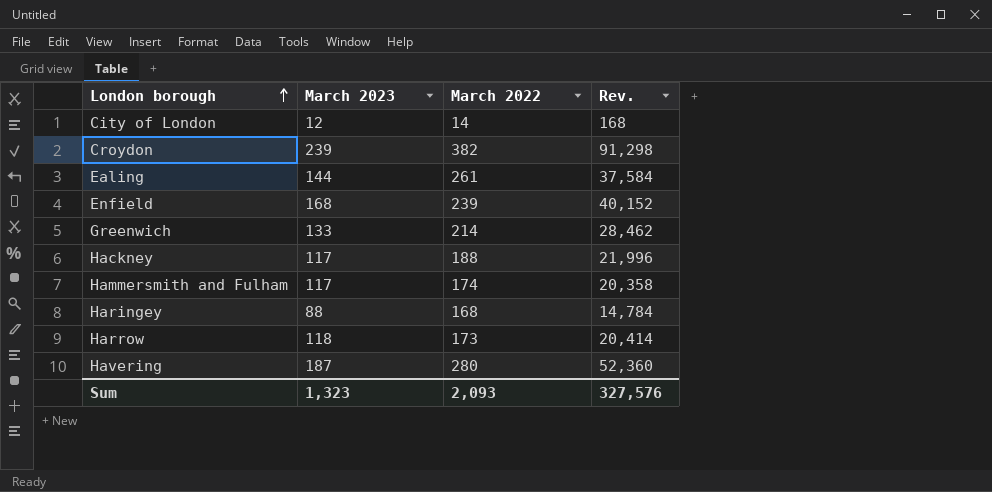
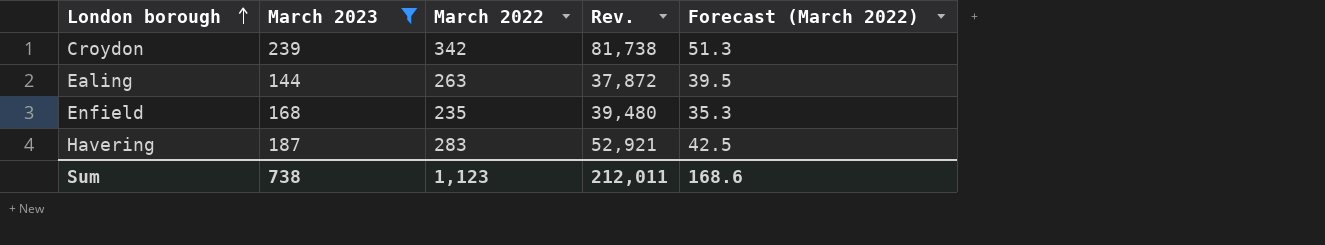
filter: none -> March 2023 >= 144
column Forecast (March 2022) | formula: none -> [March 2022] * 0.15
Croydon | March 2022: 382 -> 342
Croydon | Rev.: 91,298 -> 81,738
Ealing | March 2022: 261 -> 263
Ealing | Rev.: 37,584 -> 37,872
Enfield | March 2022: 239 -> 235
Enfield | Rev.: 40,152 -> 39,480
Havering | March 2022: 280 -> 283
Havering | Rev.: 52,360 -> 52,921
Sum | March 2023: 1,323 -> 738
Sum | March 2022: 2,093 -> 1,123
Sum | Rev.: 327,576 -> 212,011

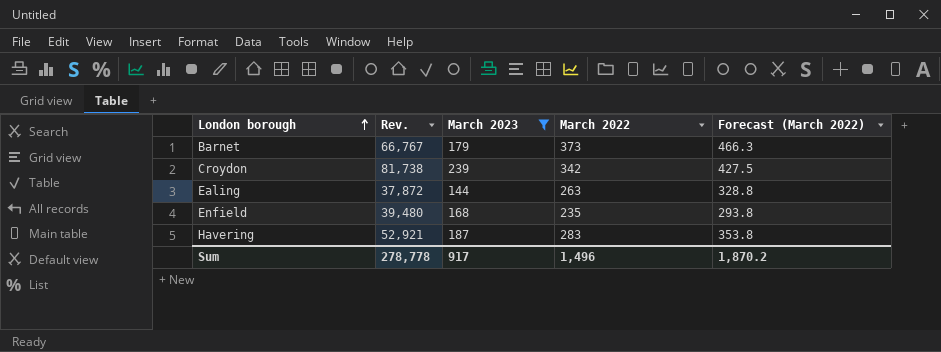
column Rev. | position: 4 -> 2
column Forecast (March 2022) | formula: [March 2022] * 0.15 -> [March 2022] * 1.25
row Barnet: none -> 66,767 | 179 | 373 | 466.3
Sum | Rev.: 212,011 -> 278,778
Sum | March 2023: 738 -> 917
Sum | March 2022: 1,123 -> 1,496
Sum | Forecast (March 2022): 168.6 -> 1,870.2

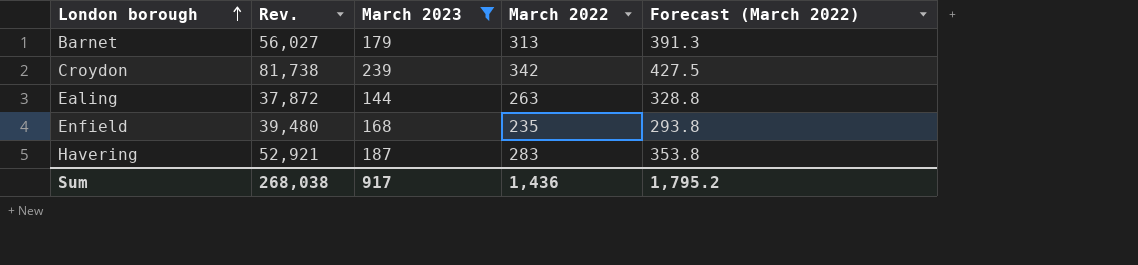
Barnet | Rev.: 66,767 -> 56,027
Barnet | March 2022: 373 -> 313
Barnet | Forecast (March 2022): 466.3 -> 391.3
Sum | Rev.: 278,778 -> 268,038
Sum | March 2022: 1,496 -> 1,436
Sum | Forecast (March 2022): 1,870.2 -> 1,795.2

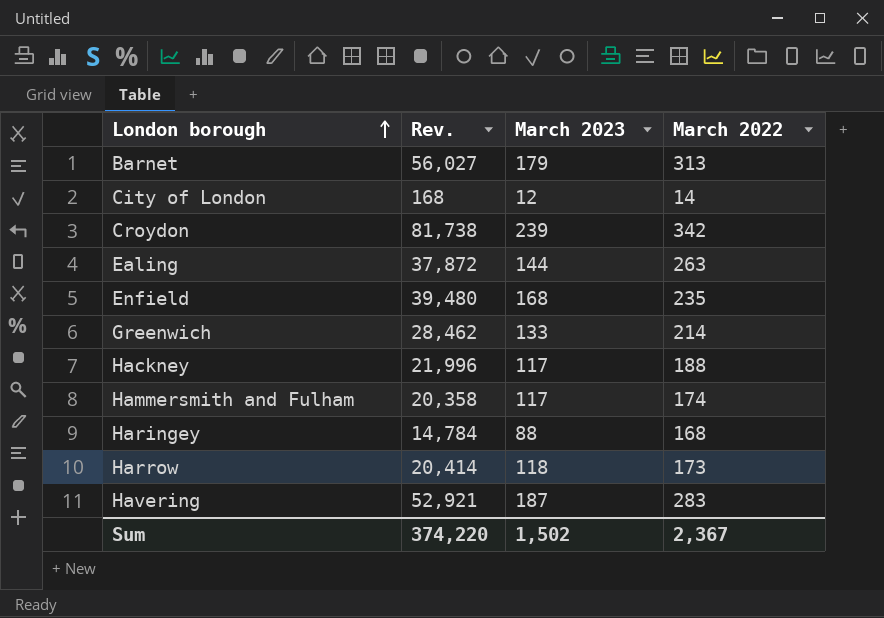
filter: March 2023 >= 144 -> none
column Forecast (March 2022) | formula: [March 2022] * 1.25 -> none
Sum | Rev.: 268,038 -> 374,220
Sum | March 2023: 917 -> 1,502
Sum | March 2022: 1,436 -> 2,367

